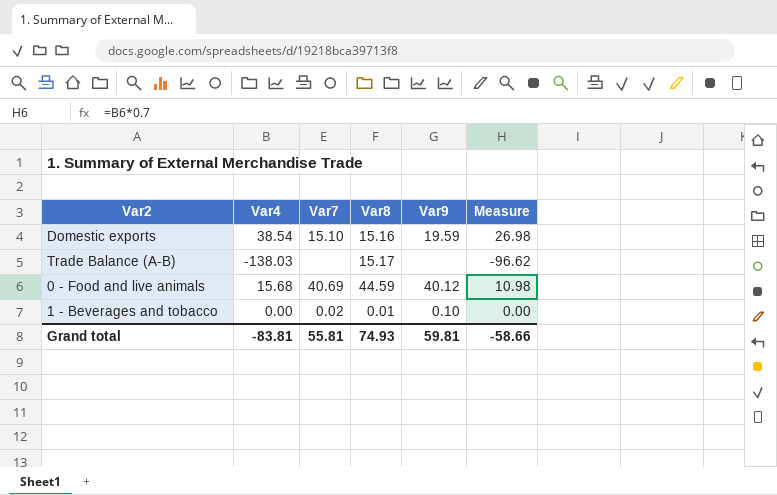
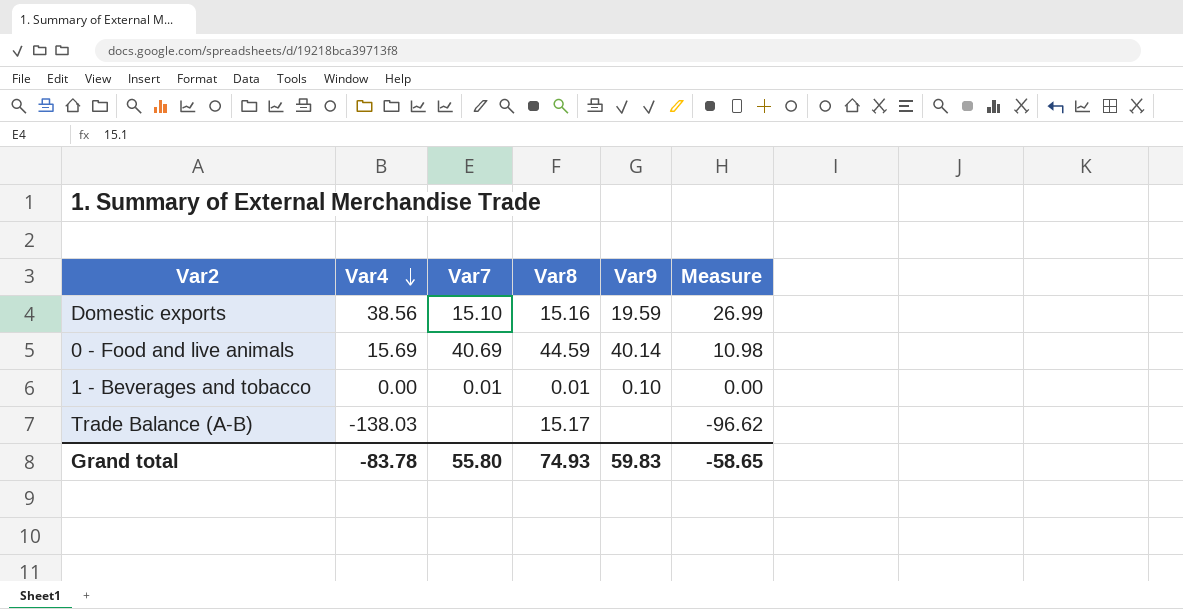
row order: none -> Var4 descending
Domestic exports | Var4: 38.54 -> 38.56
Domestic exports | Measure: 26.98 -> 26.99
0 - Food and live animals | Var4: 15.68 -> 15.69
0 - Food and live animals | Var9: 40.12 -> 40.14
1 - Beverages and tobacco | Var7: 0.02 -> 0.01
Grand total | Var4: -83.81 -> -83.78
Grand total | Var7: 55.81 -> 55.80
Grand total | Var9: 59.81 -> 59.83
Grand total | Measure: -58.66 -> -58.65

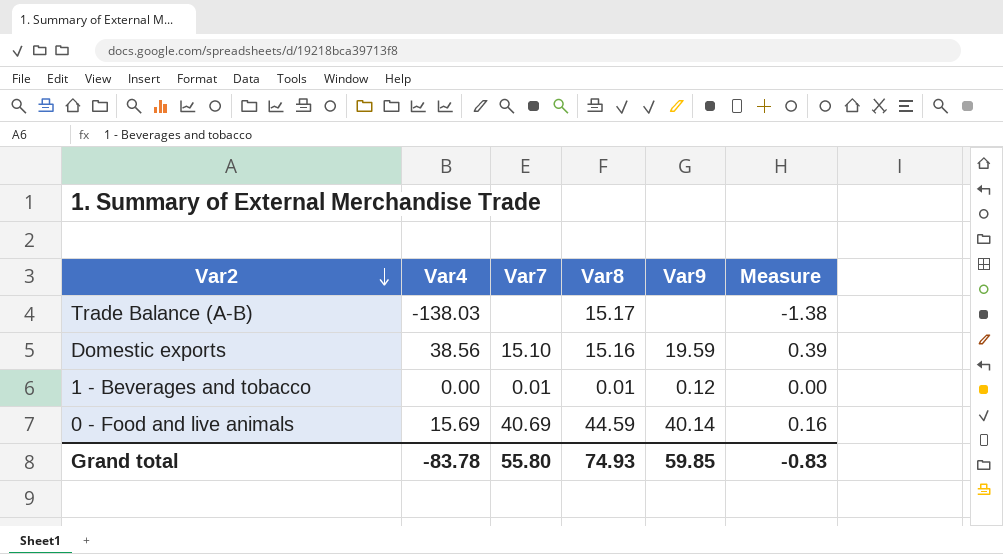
row order: Var4 descending -> Var2 descending
column Measure | formula: [Var4] * 0.7 -> [Var4] * 0.01
1 - Beverages and tobacco | Var9: 0.10 -> 0.12
Grand total | Var9: 59.83 -> 59.85
Grand total | Measure: -58.65 -> -0.83

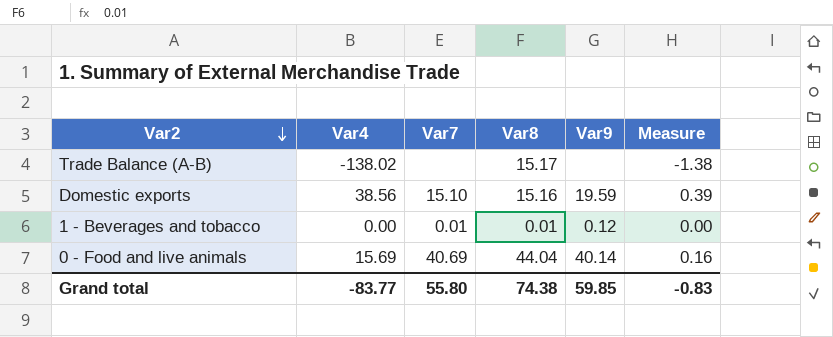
Trade Balance (A-B) | Var4: -138.03 -> -138.02
0 - Food and live animals | Var8: 44.59 -> 44.04
Grand total | Var4: -83.78 -> -83.77
Grand total | Var8: 74.93 -> 74.38

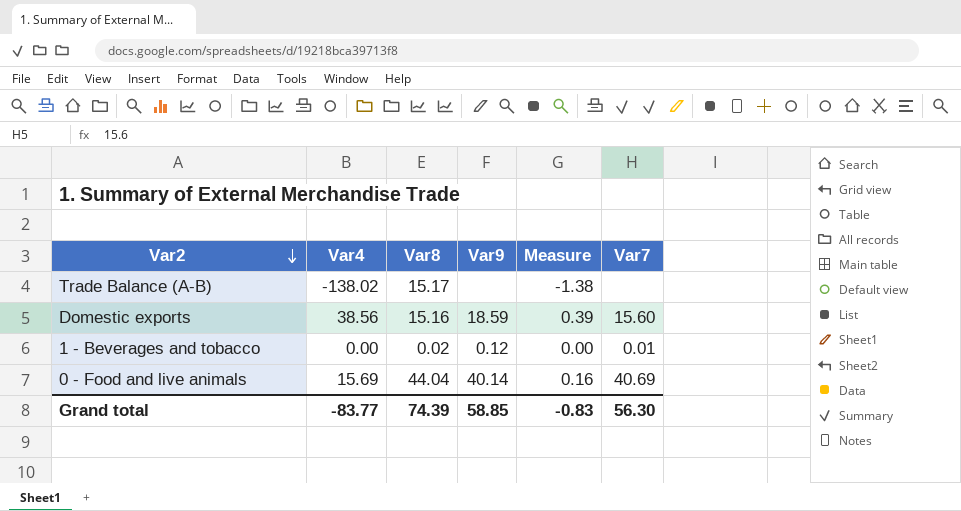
column Var7 | position: 3 -> 6
Domestic exports | Var9: 19.59 -> 18.59
Domestic exports | Var7: 15.10 -> 15.60
1 - Beverages and tobacco | Var8: 0.01 -> 0.02
Grand total | Var8: 74.38 -> 74.39
Grand total | Var9: 59.85 -> 58.85
Grand total | Var7: 55.80 -> 56.30

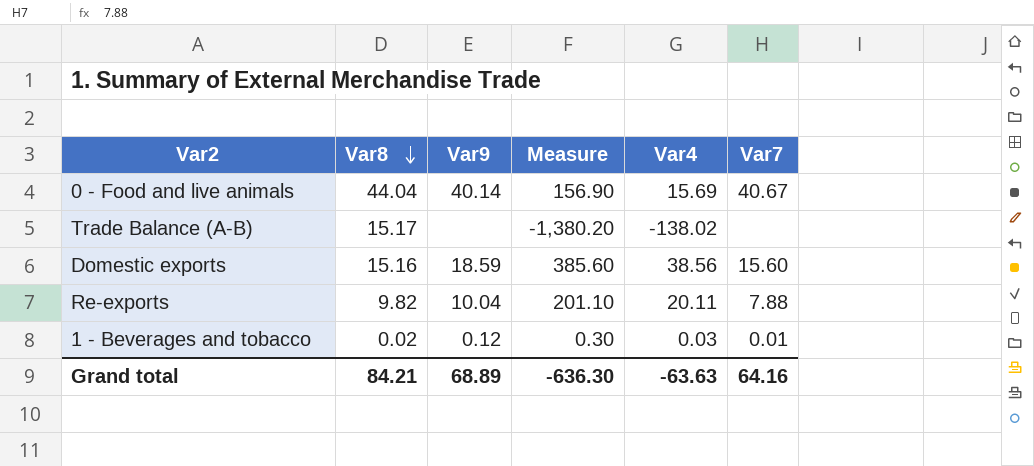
row order: Var2 descending -> Var8 descending
column Measure | formula: [Var4] * 0.01 -> [Var4] * 10
column Var4 | position: 2 -> 5
0 - Food and live animals | Var7: 40.69 -> 40.67
row Re-exports: none -> 9.82 | 10.04 | 201.10 | 20.11 | 7.88
1 - Beverages and tobacco | Var4: 0.00 -> 0.03
Grand total | Var8: 74.39 -> 84.21
Grand total | Var9: 58.85 -> 68.89
Grand total | Measure: -0.83 -> -636.30
Grand total | Var4: -83.77 -> -63.63
Grand total | Var7: 56.30 -> 64.16

